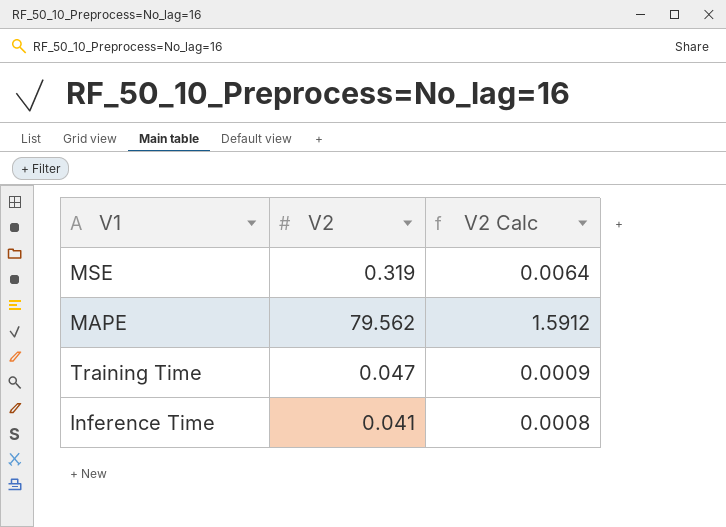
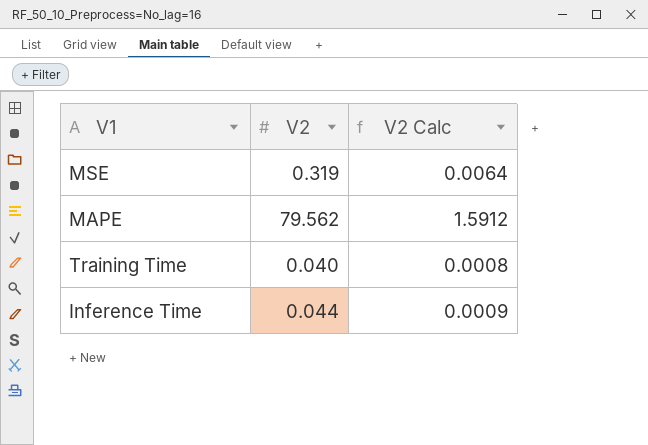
Training Time | V2: 0.047 -> 0.040
Training Time | V2 Calc: 0.0009 -> 0.0008
Inference Time | V2: 0.041 -> 0.044
Inference Time | V2 Calc: 0.0008 -> 0.0009

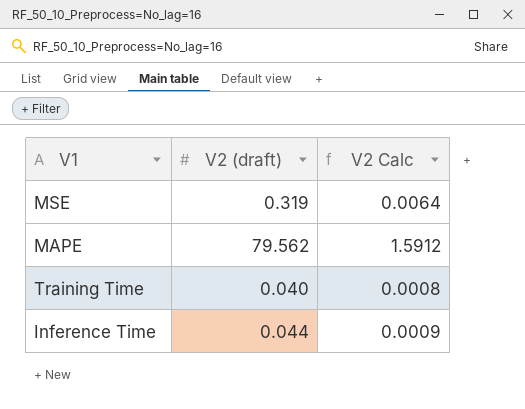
column name: V2 -> V2 (draft)

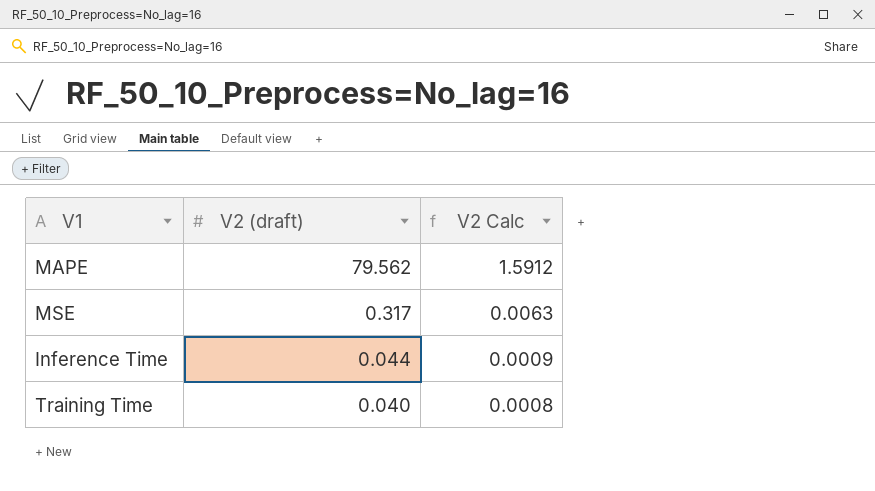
row order: none -> V2 (draft) descending
MSE | V2 (draft): 0.319 -> 0.317
MSE | V2 Calc: 0.0064 -> 0.0063

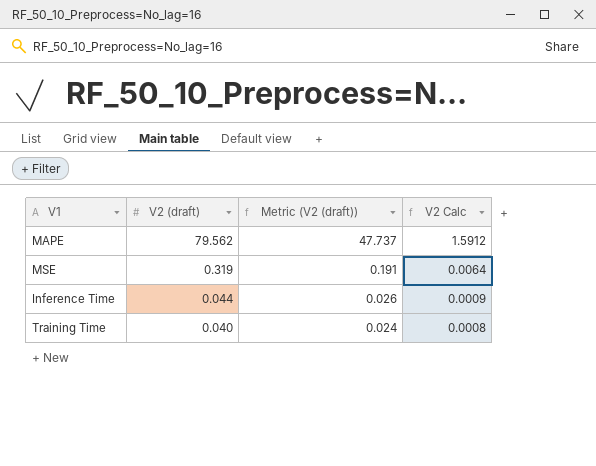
column Metric (V2 (draft)) | formula: none -> [V2 (draft)] * 0.6
MSE | V2 (draft): 0.317 -> 0.319
MSE | V2 Calc: 0.0063 -> 0.0064

